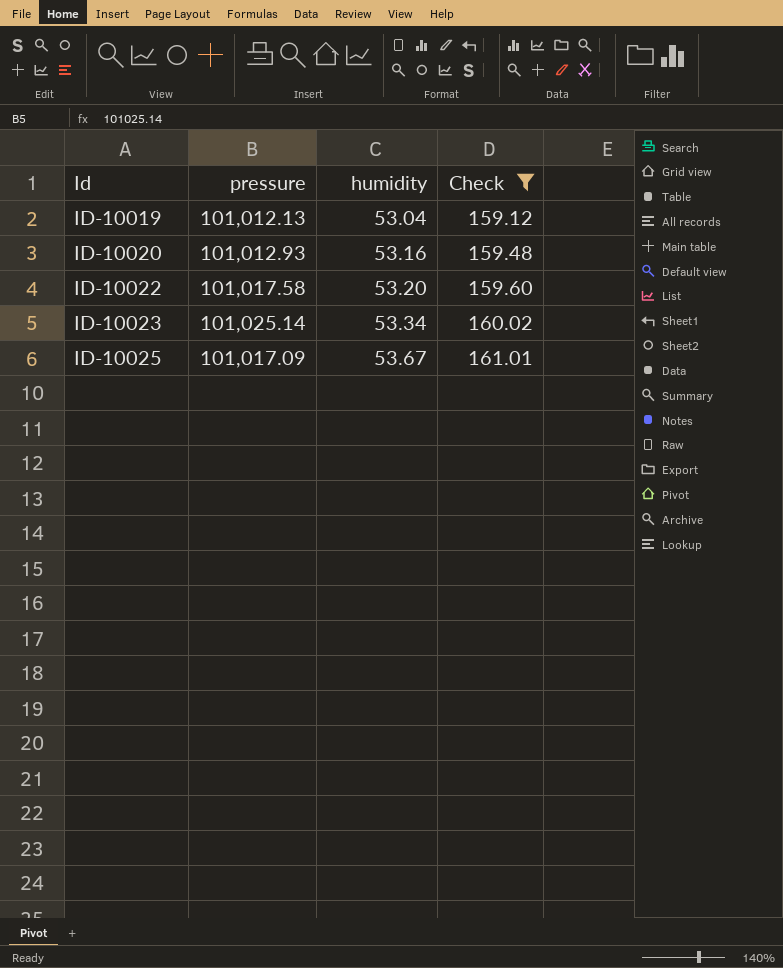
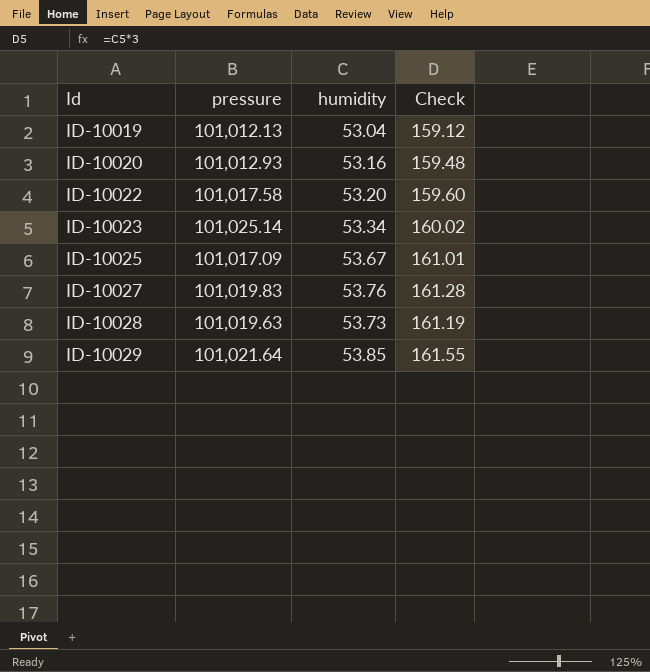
filter: Check <= 161.01 -> none

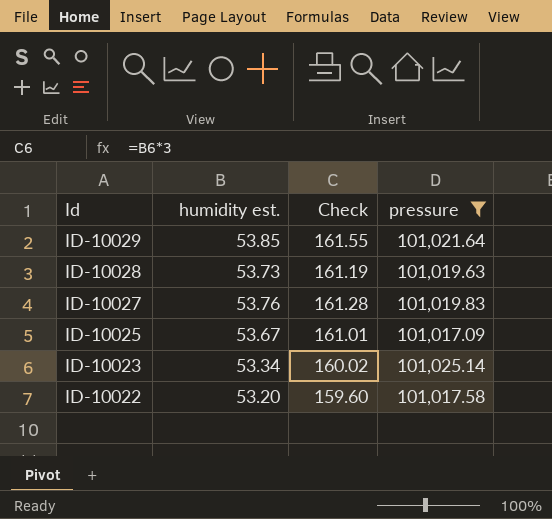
filter: none -> pressure >= 101,017.09
row order: Id ascending -> Id descending
column name: humidity -> humidity est.
column pressure | position: 2 -> 4

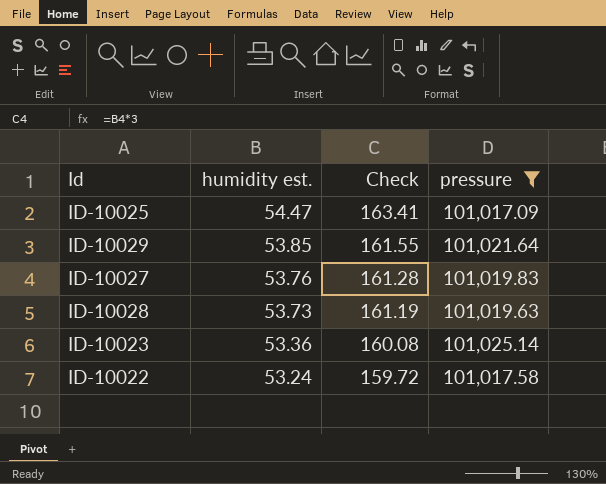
row order: Id descending -> humidity est. descending
ID-10025 | humidity est.: 53.67 -> 54.47
ID-10025 | Check: 161.01 -> 163.41
ID-10023 | humidity est.: 53.34 -> 53.36
ID-10023 | Check: 160.02 -> 160.08
ID-10022 | humidity est.: 53.20 -> 53.24
ID-10022 | Check: 159.60 -> 159.72

